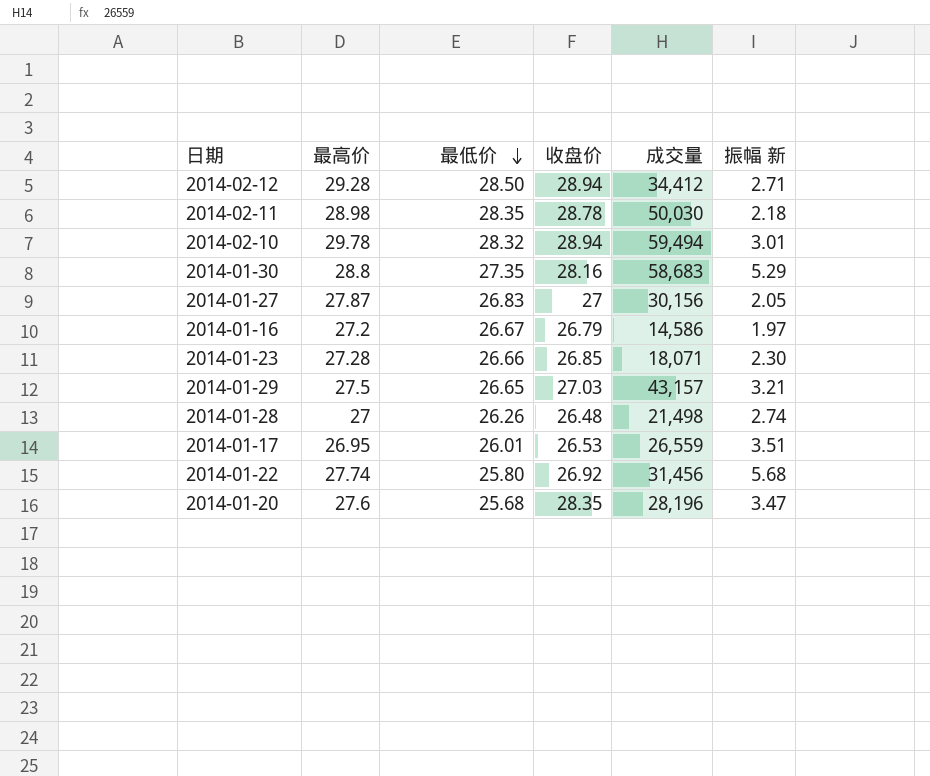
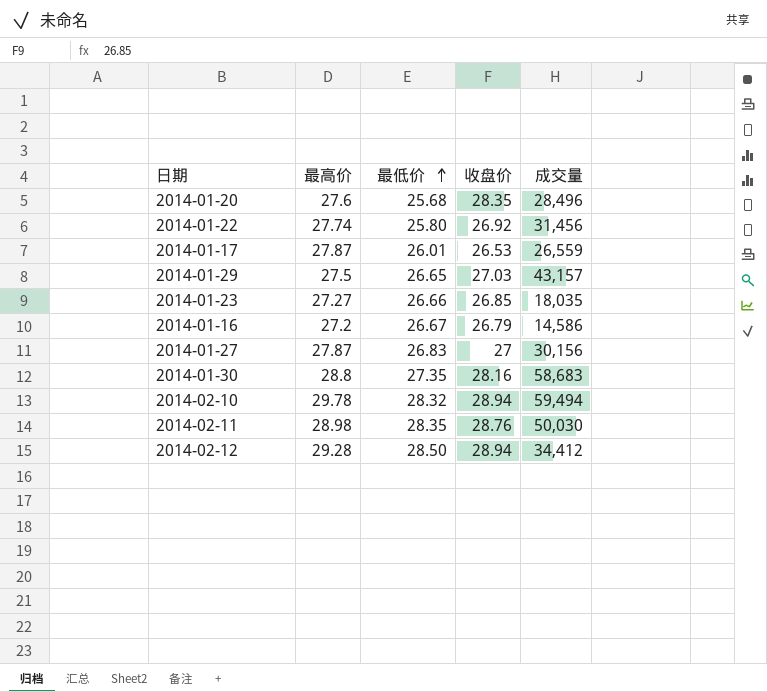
row order: 最低价 descending -> 最低价 ascending
column 振幅 新 | position: 6 -> none
row 2014-01-28: 27 | 26.26 | 26.48 | 21,498 | 2.74 -> none
2014-01-20 | 成交量: 28,196 -> 28,496
2014-01-17 | 最高价: 26.95 -> 27.87
2014-01-23 | 最高价: 27.28 -> 27.27
2014-01-23 | 成交量: 18,071 -> 18,035
2014-02-11 | 收盘价: 28.78 -> 28.76

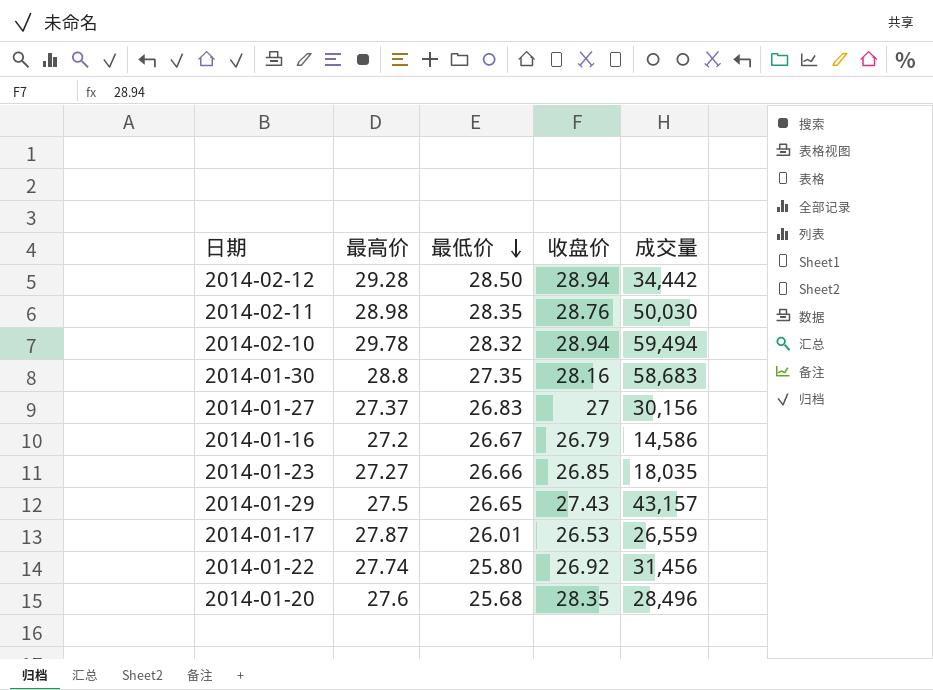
row order: 最低价 ascending -> 最低价 descending
2014-02-12 | 成交量: 34,412 -> 34,442
2014-01-27 | 最高价: 27.87 -> 27.37
2014-01-29 | 收盘价: 27.03 -> 27.43

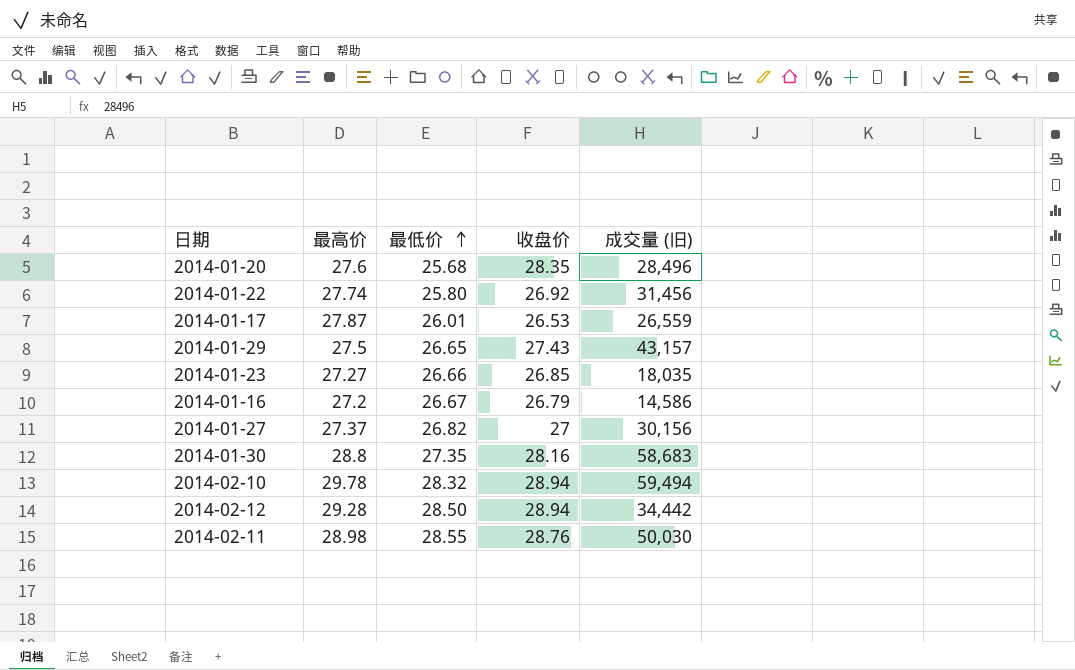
row order: 最低价 descending -> 最低价 ascending
column name: 成交量 -> 成交量 (旧)
2014-01-27 | 最低价: 26.83 -> 26.82
2014-02-11 | 最低价: 28.35 -> 28.55

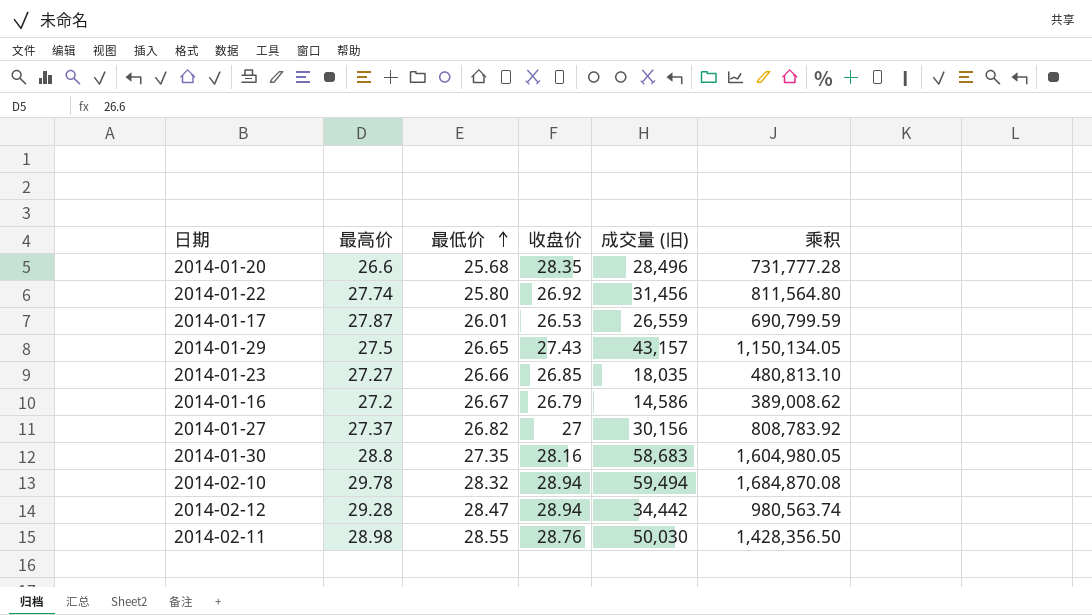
column 乘积 | formula: none -> [最低价] * [成交量 (旧)]
2014-01-20 | 最高价: 27.6 -> 26.6
2014-02-12 | 最低价: 28.50 -> 28.47

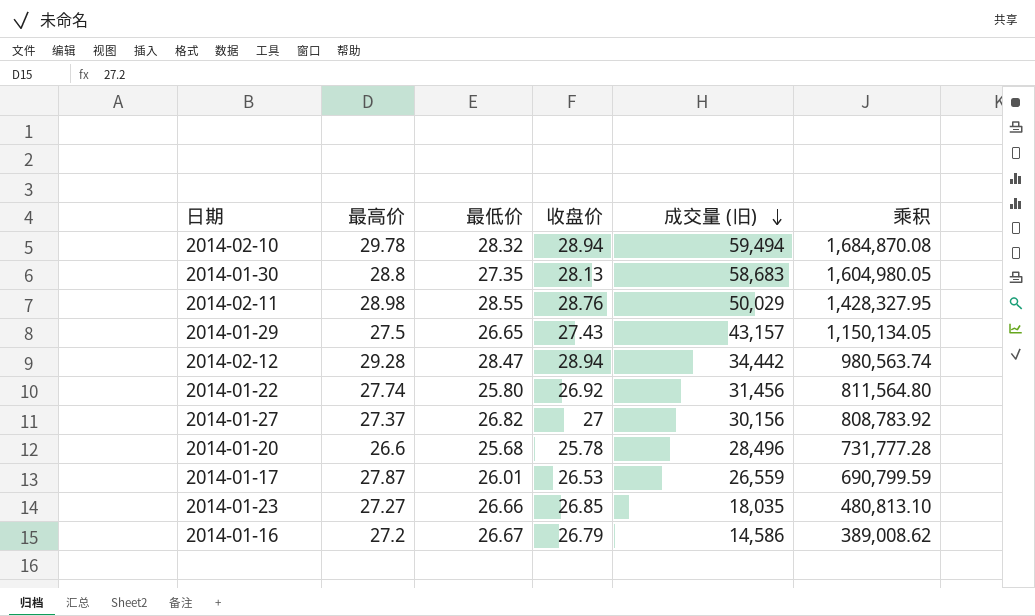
row order: 最低价 ascending -> 成交量 (旧) descending
2014-01-30 | 收盘价: 28.16 -> 28.13
2014-02-11 | 成交量 (旧): 50,030 -> 50,029
2014-02-11 | 乘积: 1,428,356.50 -> 1,428,327.95
2014-01-20 | 收盘价: 28.35 -> 25.78

